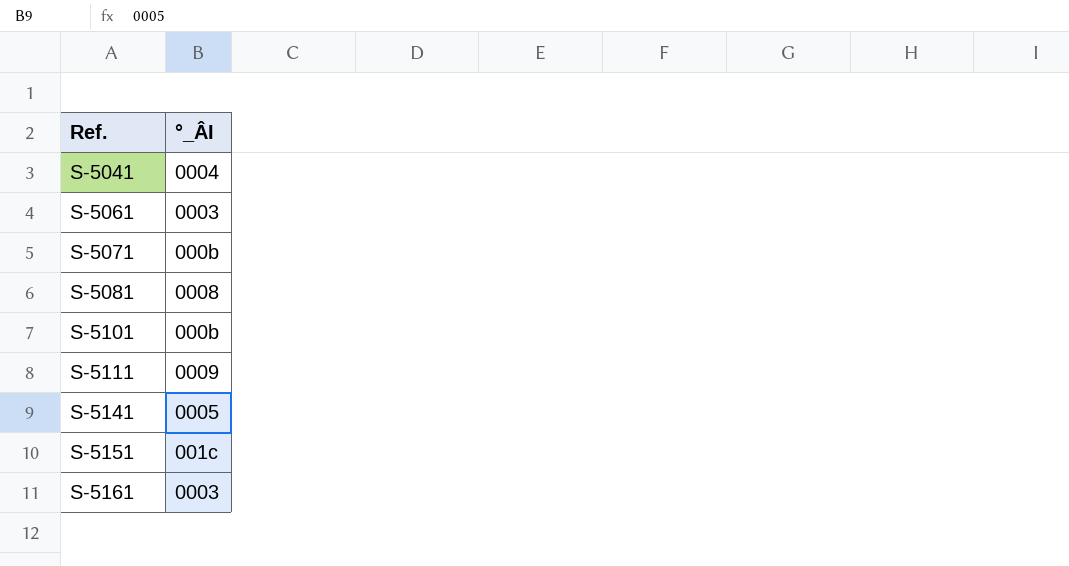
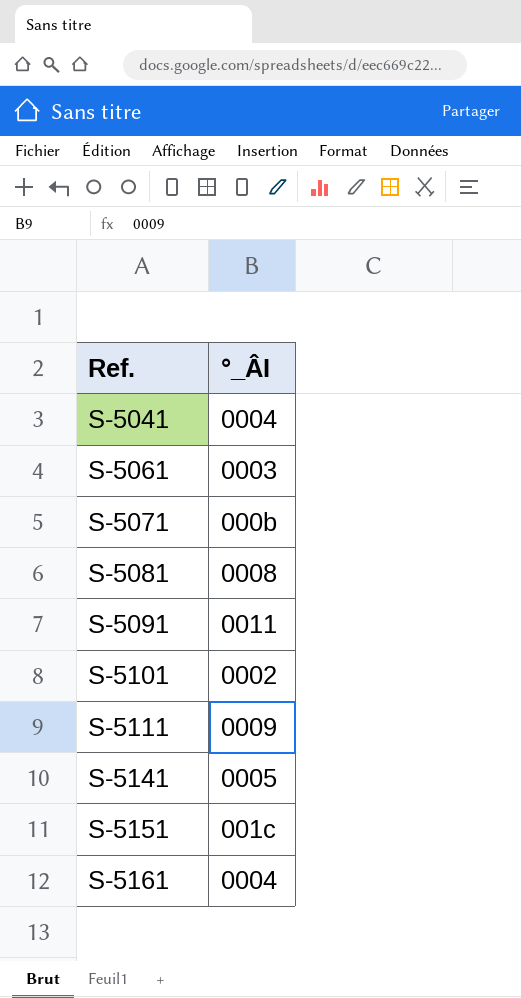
row S-5091: none -> 0011
S-5101 | °_ÂI: 000b -> 0002
S-5161 | °_ÂI: 0003 -> 0004

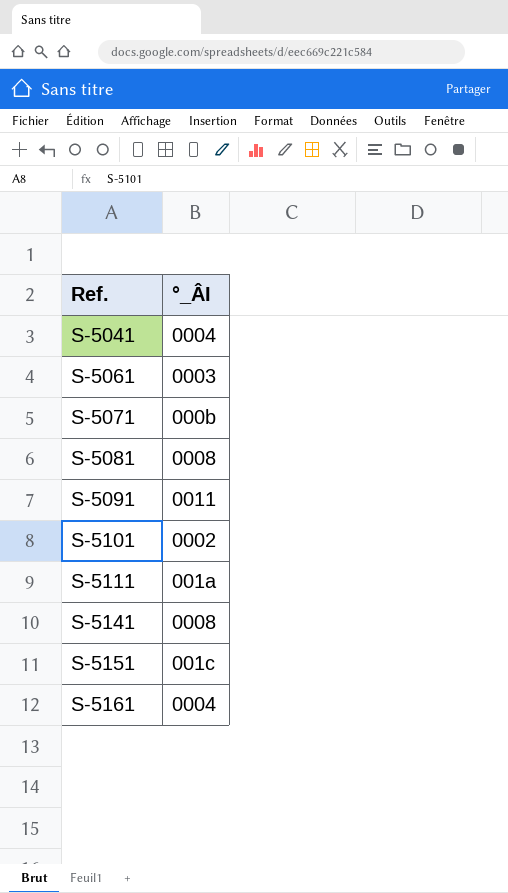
S-5111 | °_ÂI: 0009 -> 001a
S-5141 | °_ÂI: 0005 -> 0008

